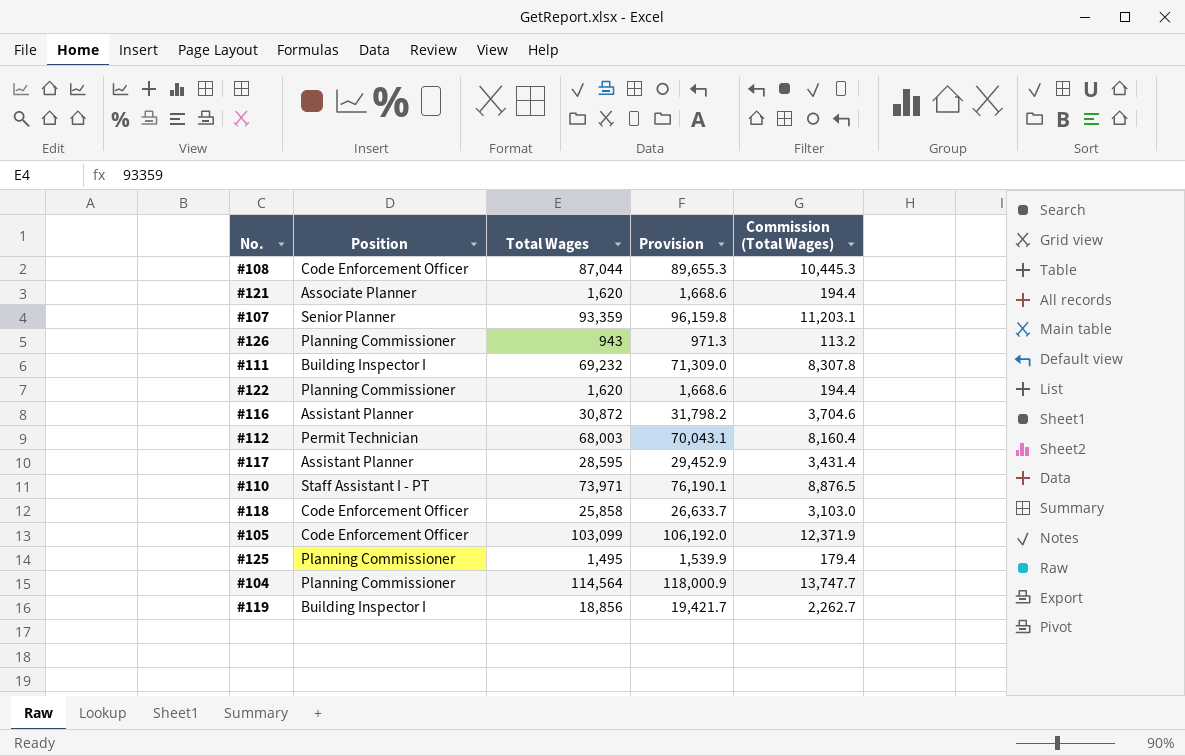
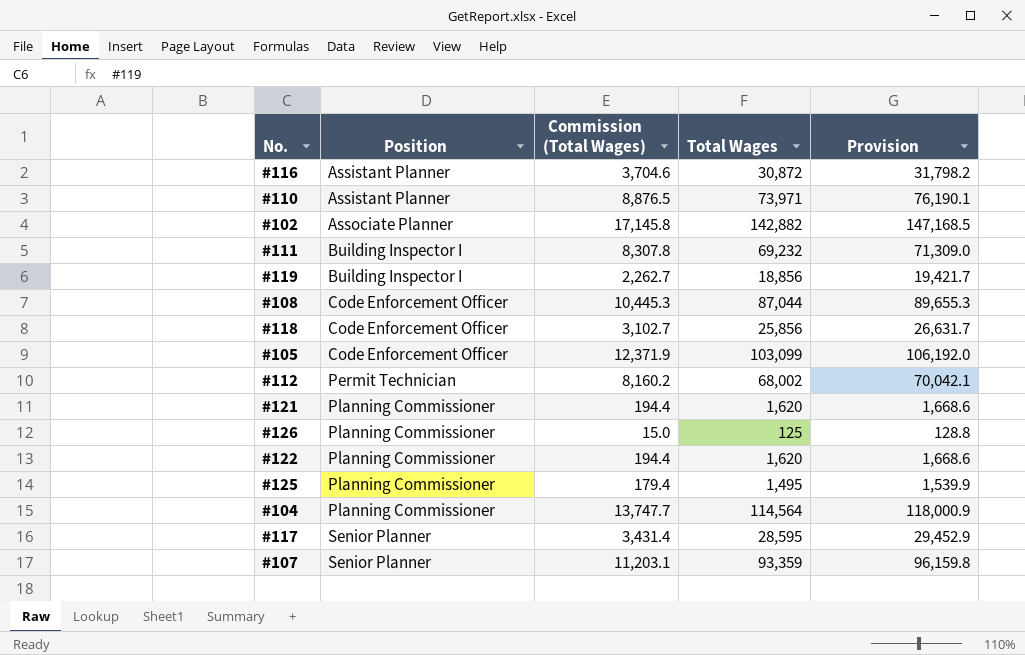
row order: none -> Position ascending
column Commission (Total Wages) | position: 5 -> 3
#110 | Position: Staff Assistant I - PT -> Assistant Planner
row #102: none -> Associate Planner | 17,145.8 | 142,882 | 147,168.5
#118 | Commission (Total Wages): 3,103.0 -> 3,102.7
#118 | Total Wages: 25,858 -> 25,856
#118 | Provision: 26,633.7 -> 26,631.7
#112 | Commission (Total Wages): 8,160.4 -> 8,160.2
#112 | Total Wages: 68,003 -> 68,002
#112 | Provision: 70,043.1 -> 70,042.1
#121 | Position: Associate Planner -> Planning Commissioner
#126 | Commission (Total Wages): 113.2 -> 15.0
#126 | Total Wages: 943 -> 125
#126 | Provision: 971.3 -> 128.8
#117 | Position: Assistant Planner -> Senior Planner

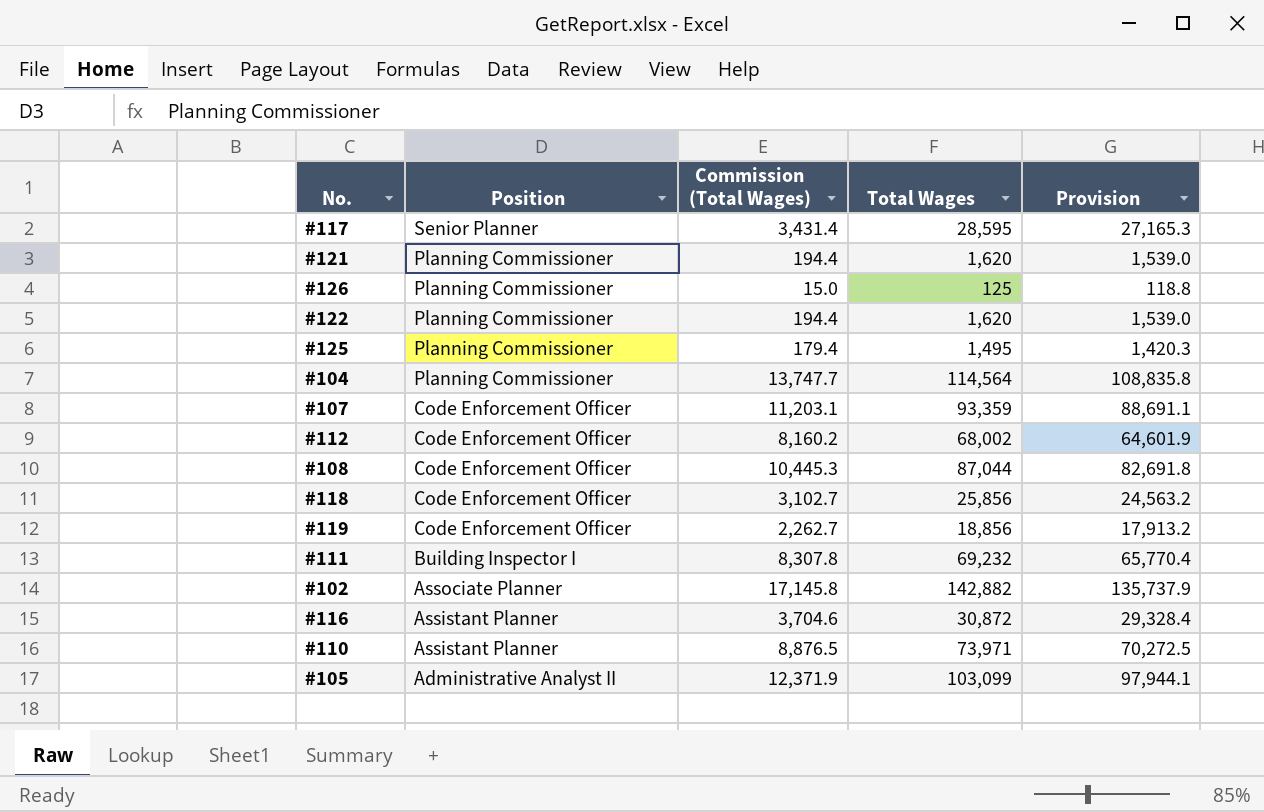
row order: Position ascending -> Position descending
column Provision | formula: [Total Wages] * 1.03 -> [Total Wages] * 0.95
#107 | Position: Senior Planner -> Code Enforcement Officer
#112 | Position: Permit Technician -> Code Enforcement Officer
#119 | Position: Building Inspector I -> Code Enforcement Officer
#105 | Position: Code Enforcement Officer -> Administrative Analyst II

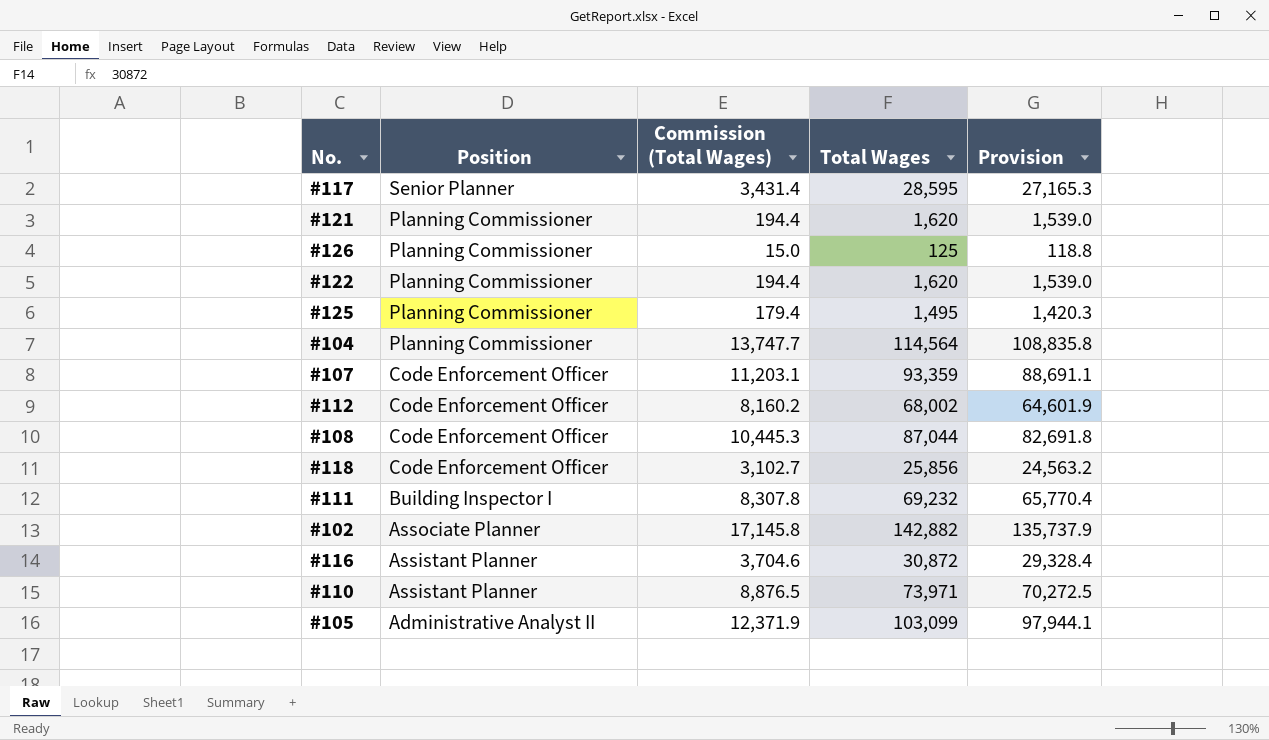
row #119: Code Enforcement Officer | 2,262.7 | 18,856 | 17,913.2 -> none

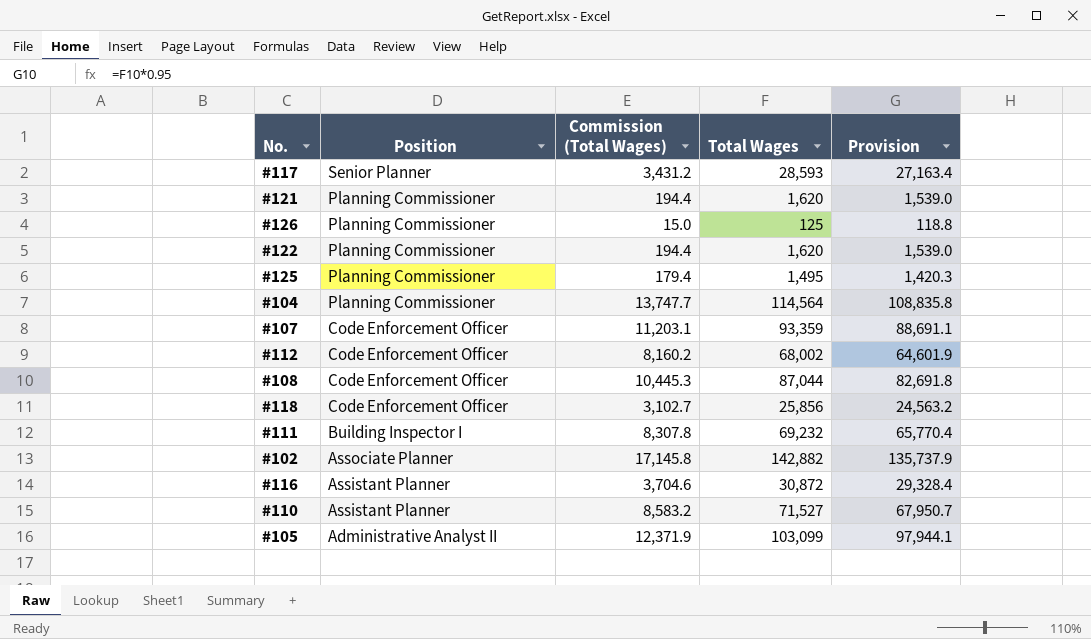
#117 | Commission (Total Wages): 3,431.4 -> 3,431.2
#117 | Total Wages: 28,595 -> 28,593
#117 | Provision: 27,165.3 -> 27,163.4
#110 | Commission (Total Wages): 8,876.5 -> 8,583.2
#110 | Total Wages: 73,971 -> 71,527
#110 | Provision: 70,272.5 -> 67,950.7

